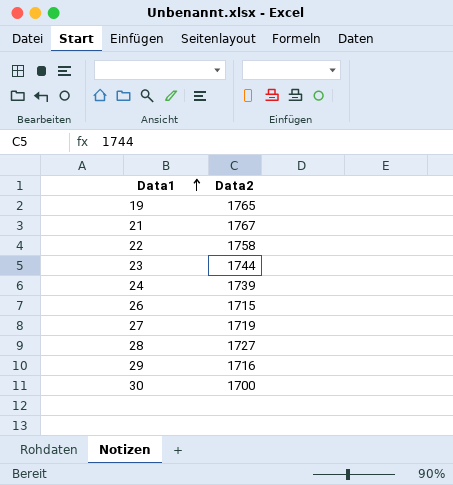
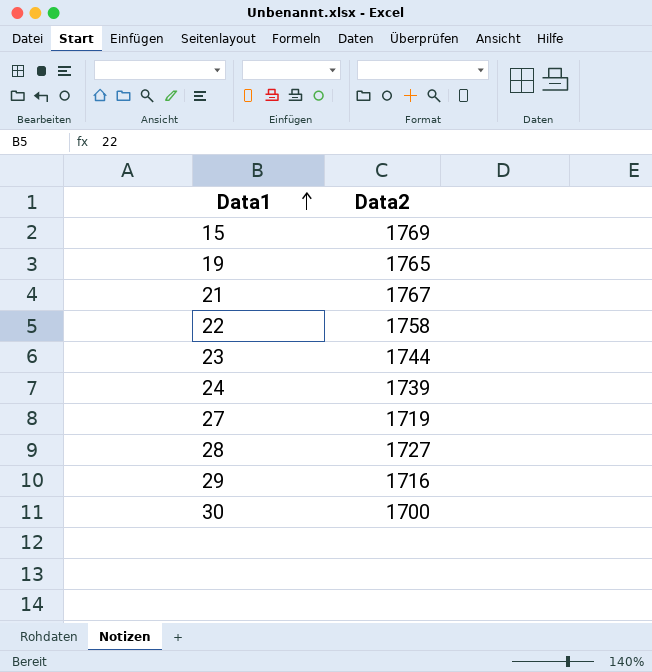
row 26: 1715 -> none
row 15: none -> 1769

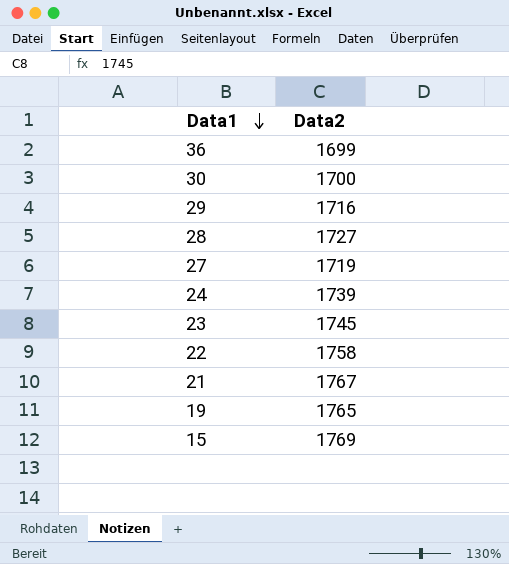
row order: Data1 ascending -> Data1 descending
row 36: none -> 1699
23 | Data2: 1744 -> 1745

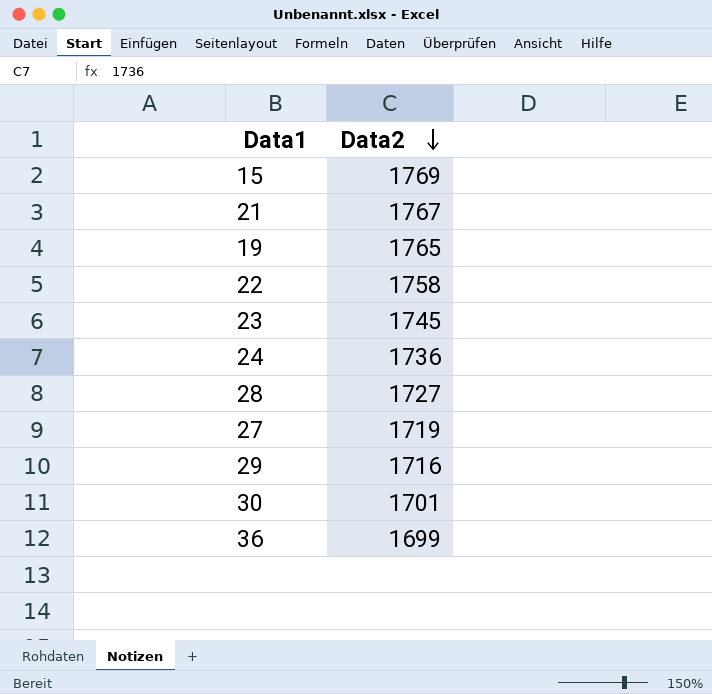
row order: Data1 descending -> Data2 descending
24 | Data2: 1739 -> 1736
30 | Data2: 1700 -> 1701

